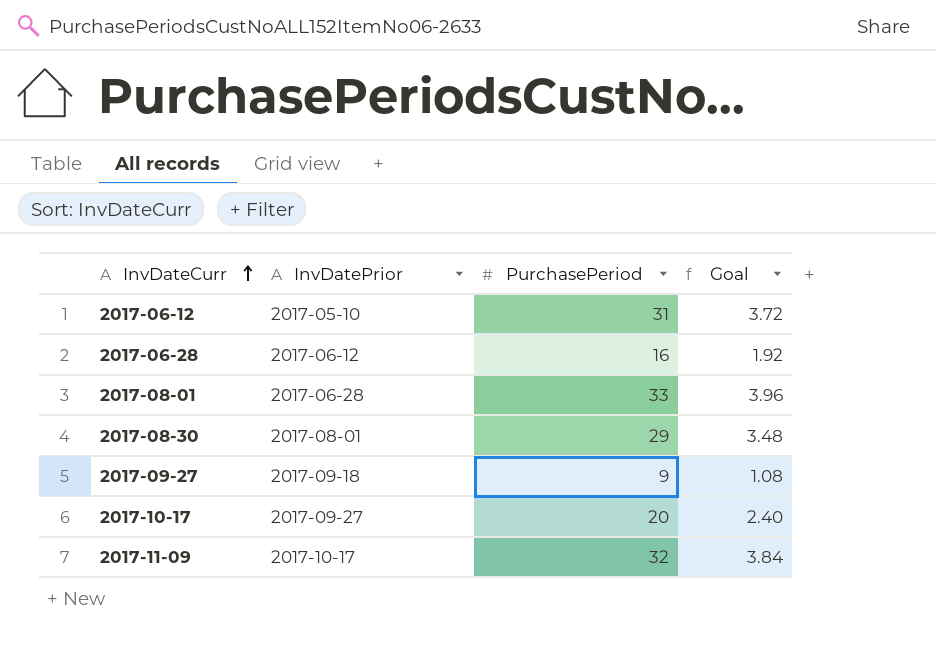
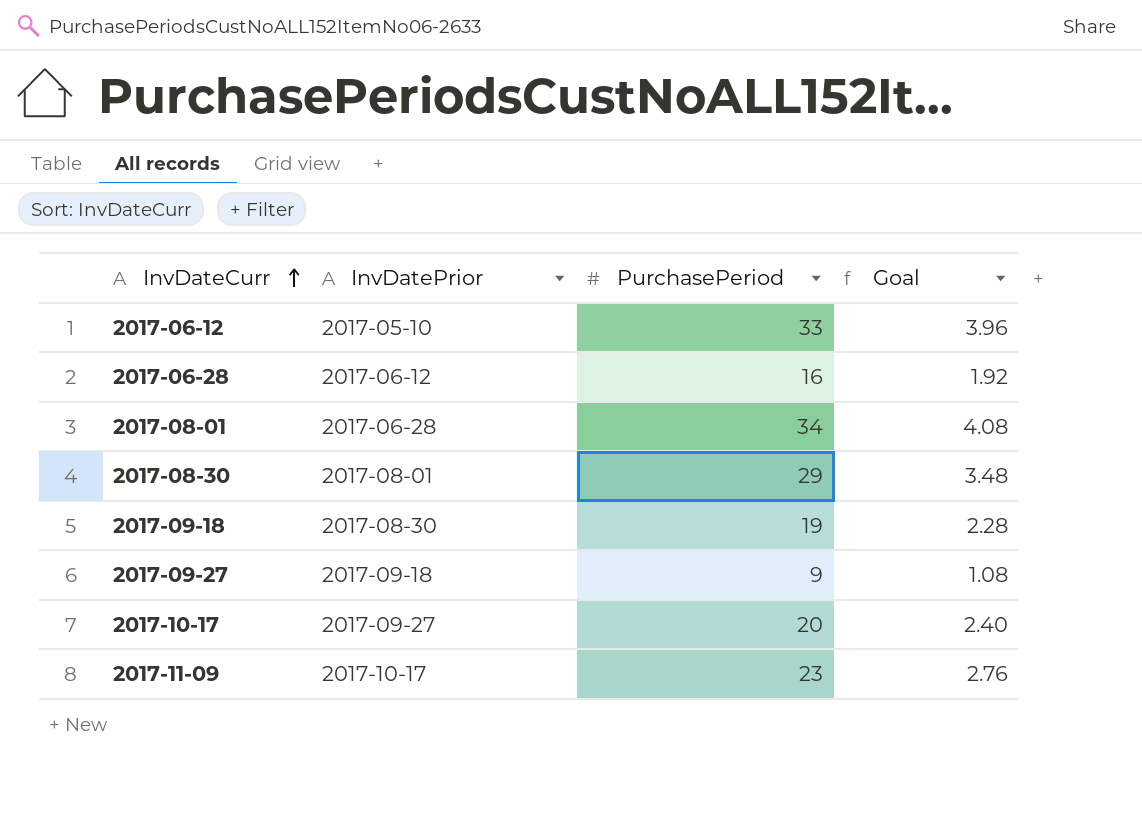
2017-06-12 | PurchasePeriod: 31 -> 33
2017-06-12 | Goal: 3.72 -> 3.96
2017-08-01 | PurchasePeriod: 33 -> 34
2017-08-01 | Goal: 3.96 -> 4.08
row 2017-09-18: none -> 2017-08-30 | 19 | 2.28
2017-11-09 | PurchasePeriod: 32 -> 23
2017-11-09 | Goal: 3.84 -> 2.76

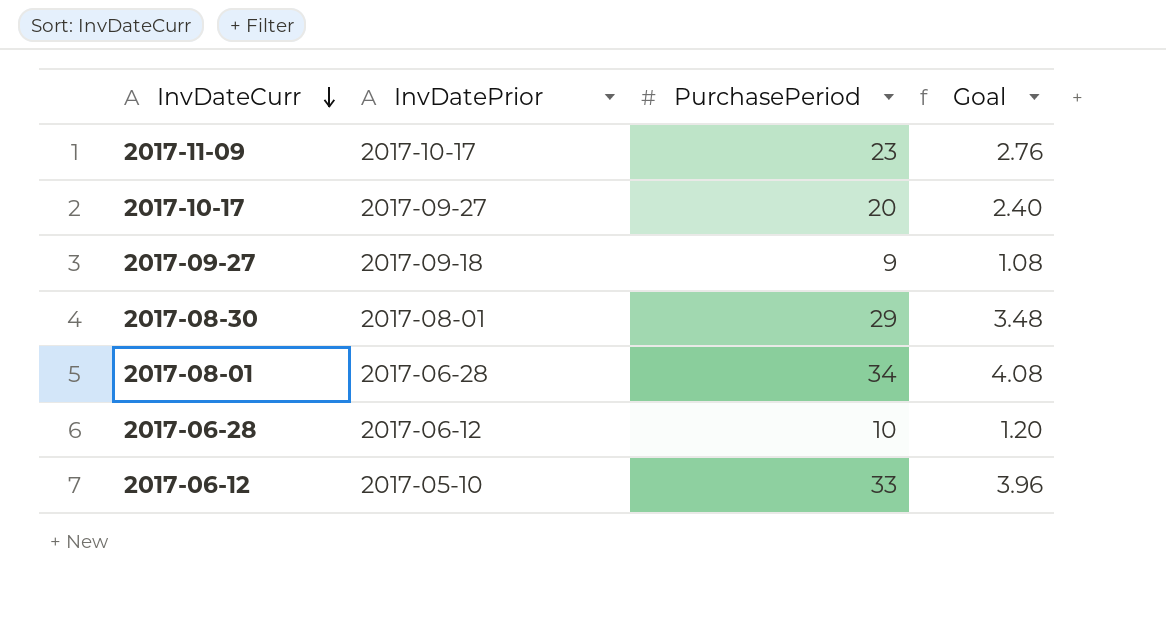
row order: InvDateCurr ascending -> InvDateCurr descending
row 2017-09-18: 2017-08-30 | 19 | 2.28 -> none
2017-06-28 | PurchasePeriod: 16 -> 10
2017-06-28 | Goal: 1.92 -> 1.20

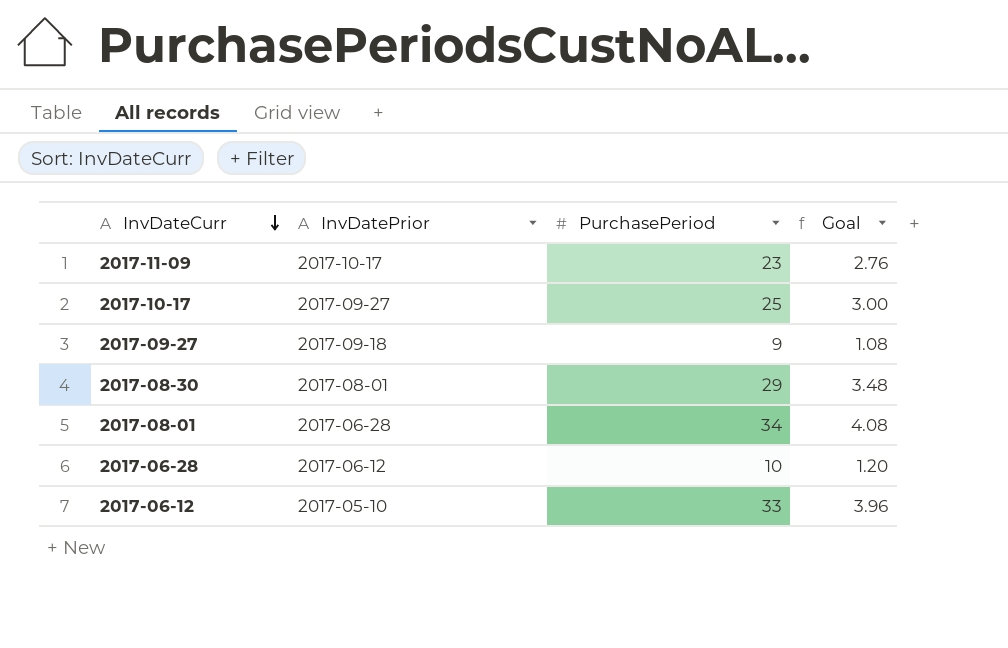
2017-10-17 | PurchasePeriod: 20 -> 25
2017-10-17 | Goal: 2.40 -> 3.00

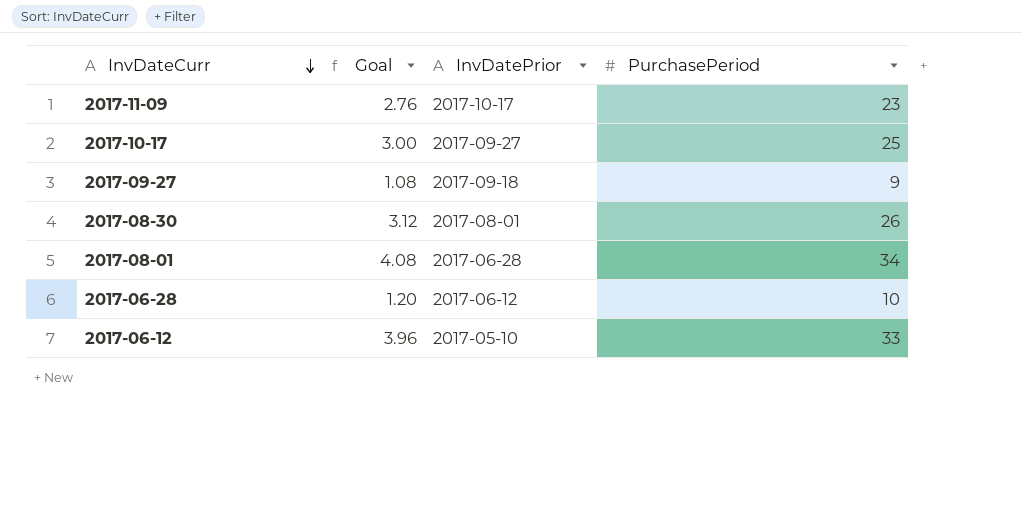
column Goal | position: 4 -> 2
2017-08-30 | Goal: 3.48 -> 3.12
2017-08-30 | PurchasePeriod: 29 -> 26

